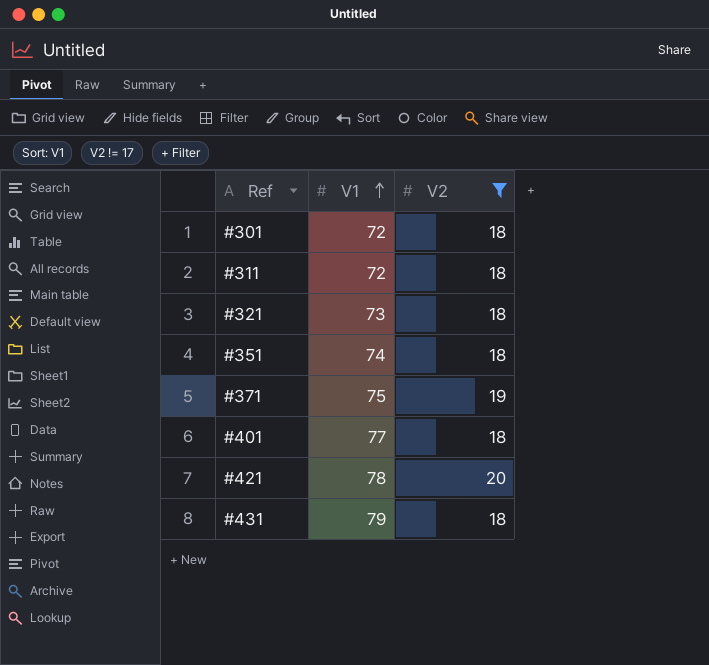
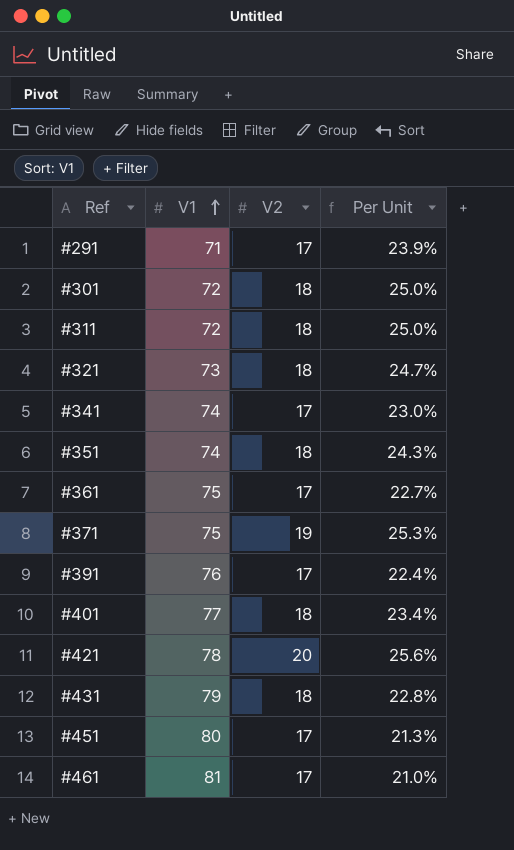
filter: V2 != 17 -> none
column Per Unit | formula: none -> [V2] / [V1]

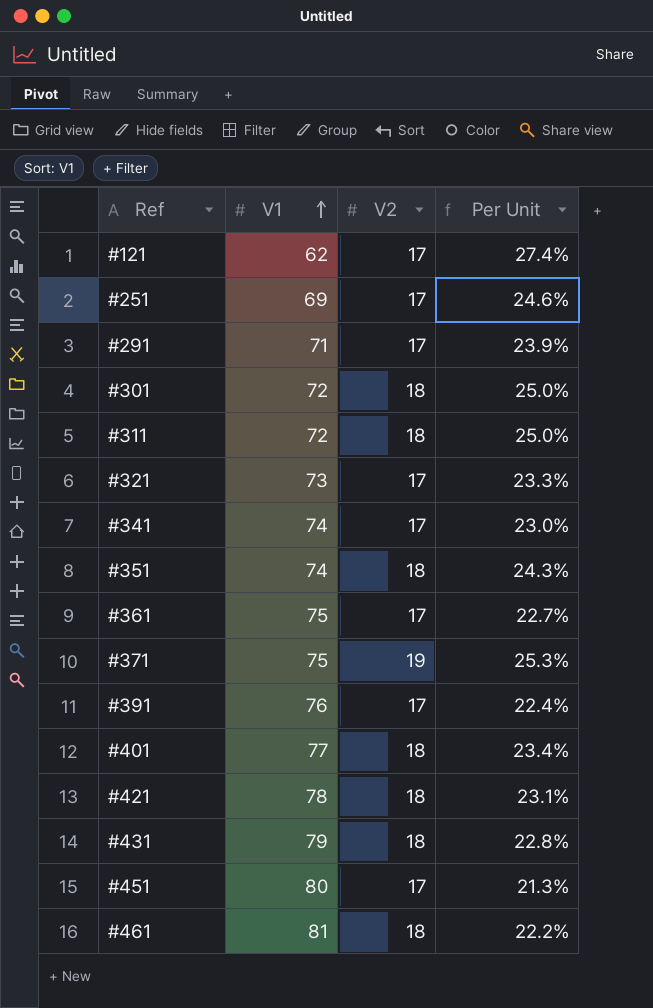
row #121: none -> 62 | 17 | 27.4%
row #251: none -> 69 | 17 | 24.6%
#321 | V2: 18 -> 17
#321 | Per Unit: 24.7% -> 23.3%
#421 | V2: 20 -> 18
#421 | Per Unit: 25.6% -> 23.1%
#461 | V2: 17 -> 18
#461 | Per Unit: 21.0% -> 22.2%

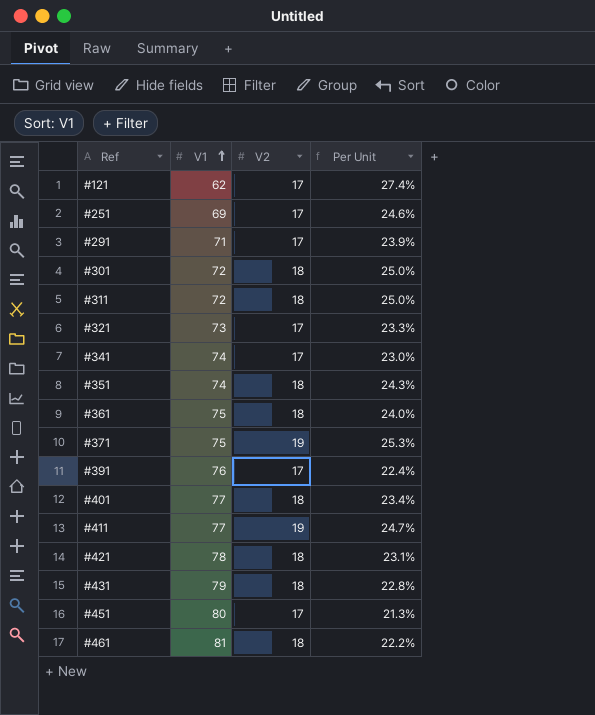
#361 | V2: 17 -> 18
#361 | Per Unit: 22.7% -> 24.0%
row #411: none -> 77 | 19 | 24.7%

